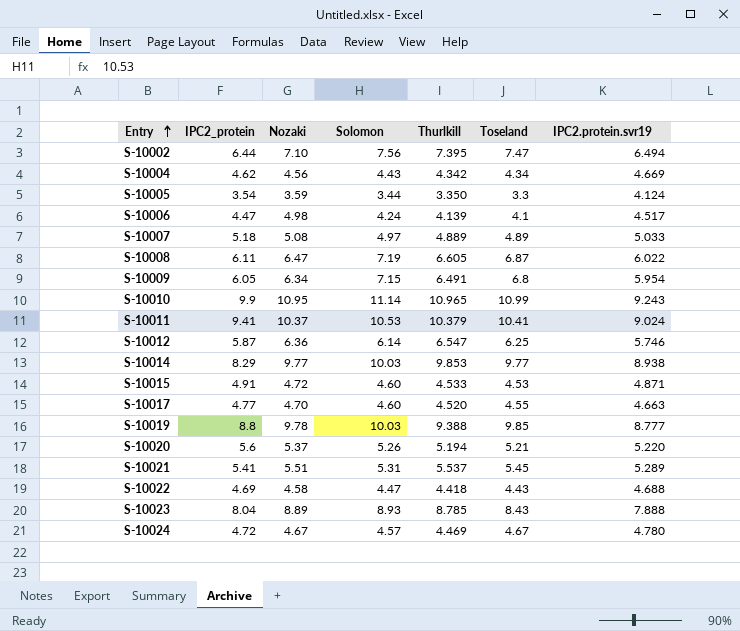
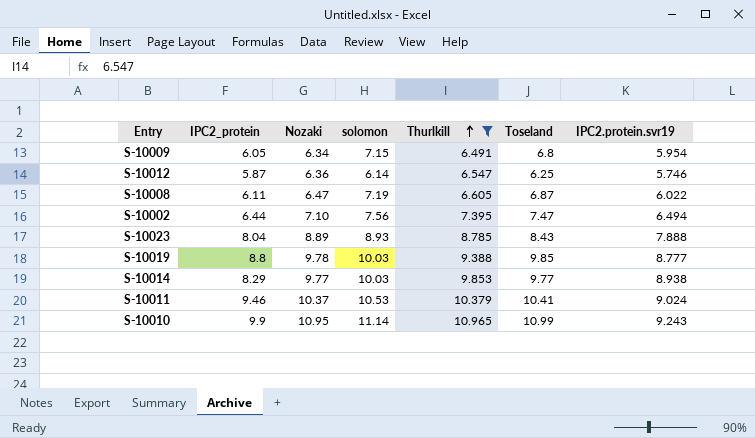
filter: none -> Thurlkill >= 6.491
row order: Entry ascending -> Thurlkill ascending
column name: Solomon -> solomon
S-10011 | IPC2_protein: 9.41 -> 9.46

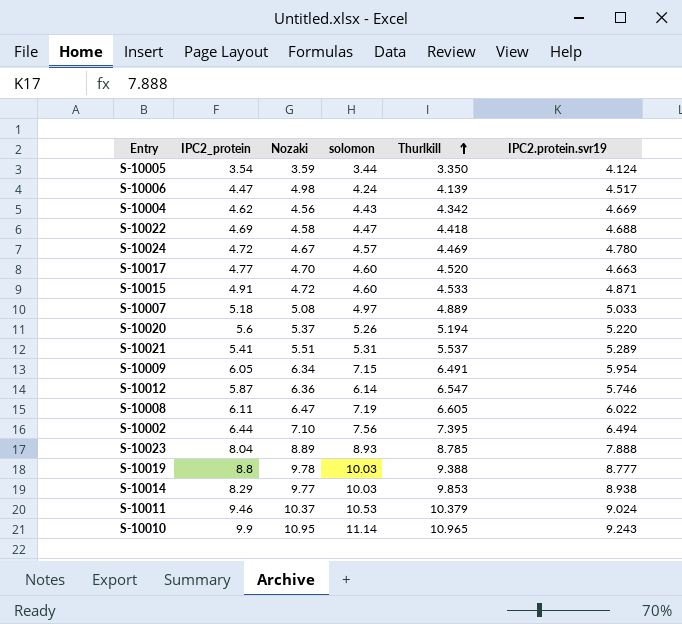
filter: Thurlkill >= 6.491 -> none
column Toseland | position: 6 -> none

